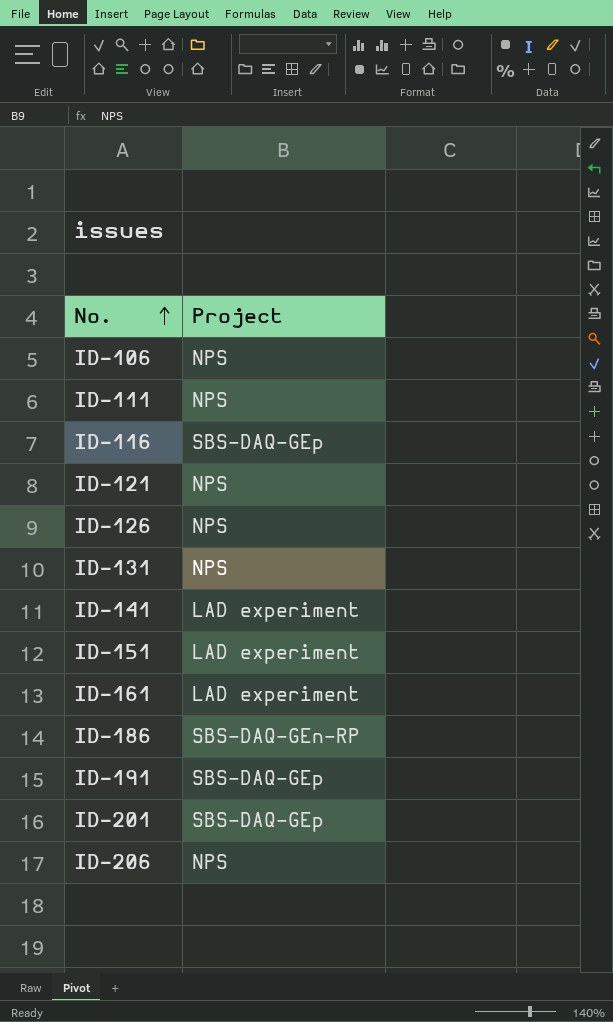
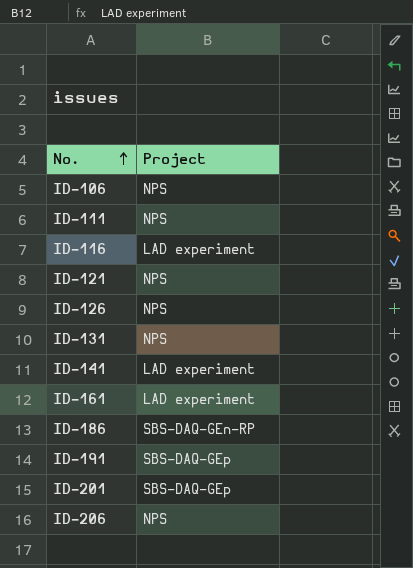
row ID-151: LAD experiment -> none
ID-116 | Project: SBS-DAQ-GEp -> LAD experiment

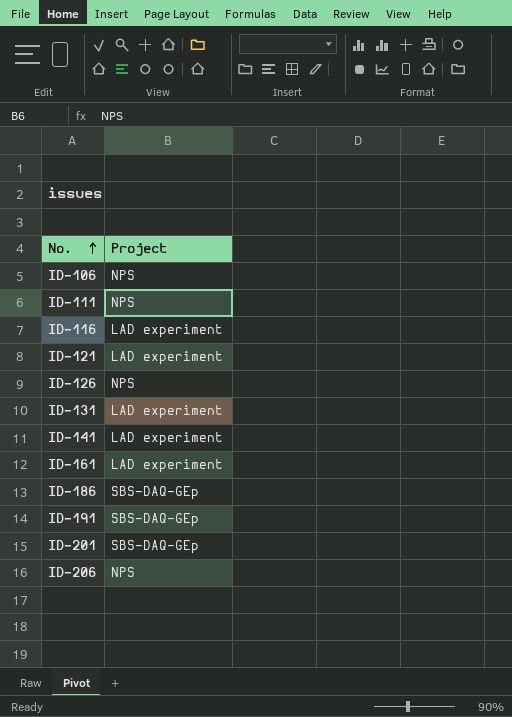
ID-121 | Project: NPS -> LAD experiment
ID-131 | Project: NPS -> LAD experiment
ID-186 | Project: SBS-DAQ-GEn-RP -> SBS-DAQ-GEp

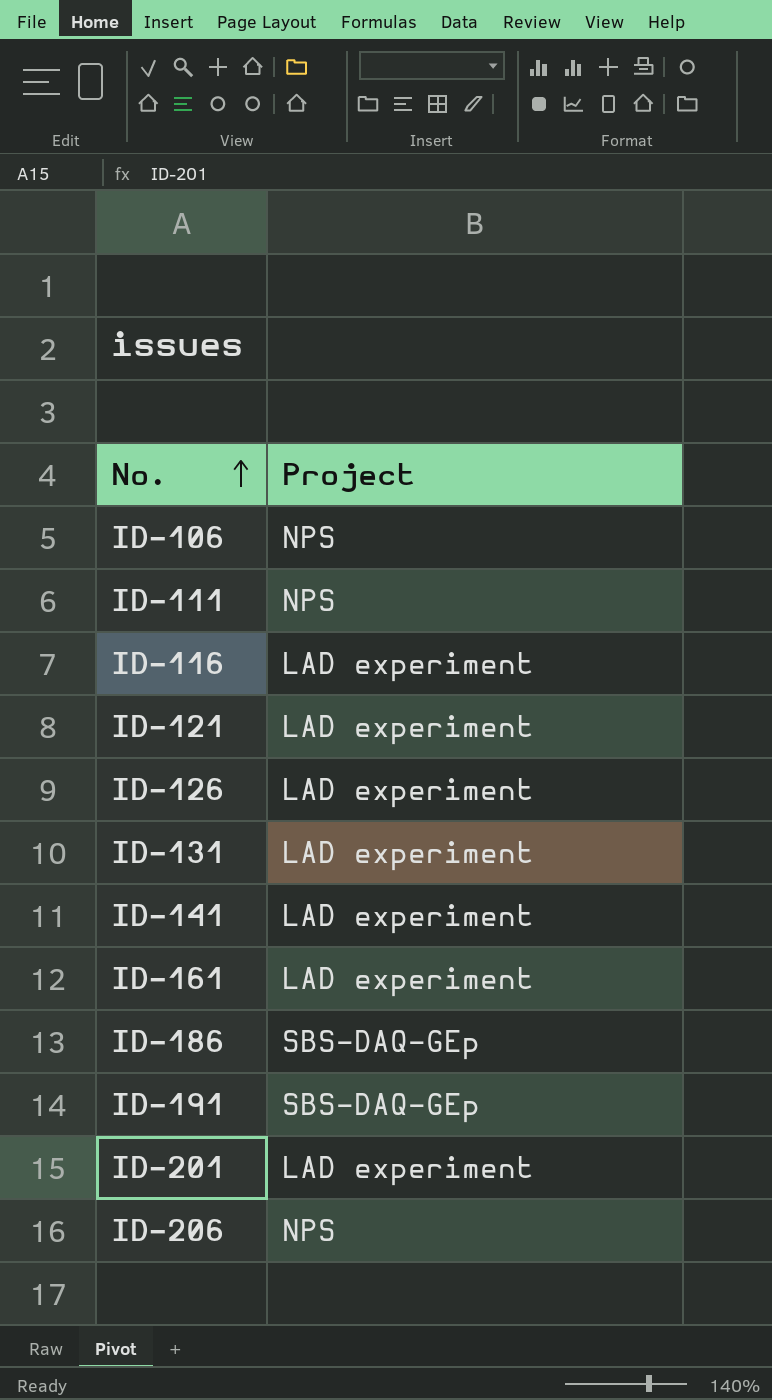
ID-126 | Project: NPS -> LAD experiment
ID-201 | Project: SBS-DAQ-GEp -> LAD experiment

